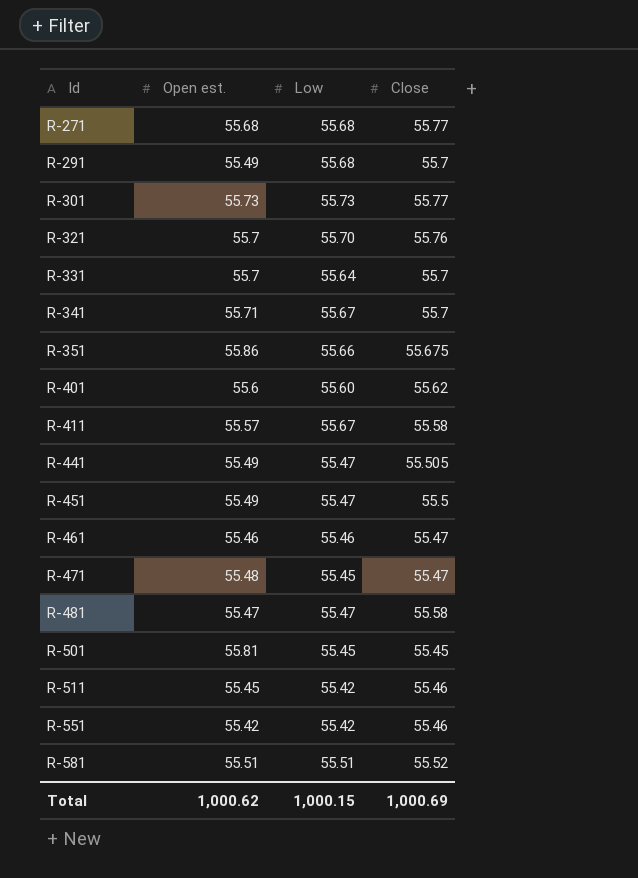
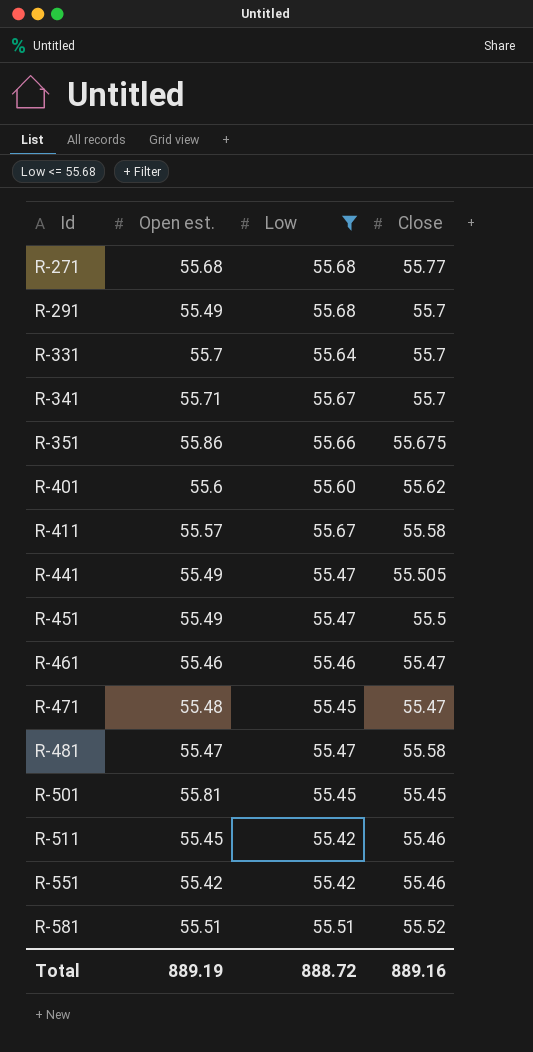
filter: none -> Low <= 55.68
Total | Open est.: 1,000.62 -> 889.19
Total | Low: 1,000.15 -> 888.72
Total | Close: 1,000.69 -> 889.16

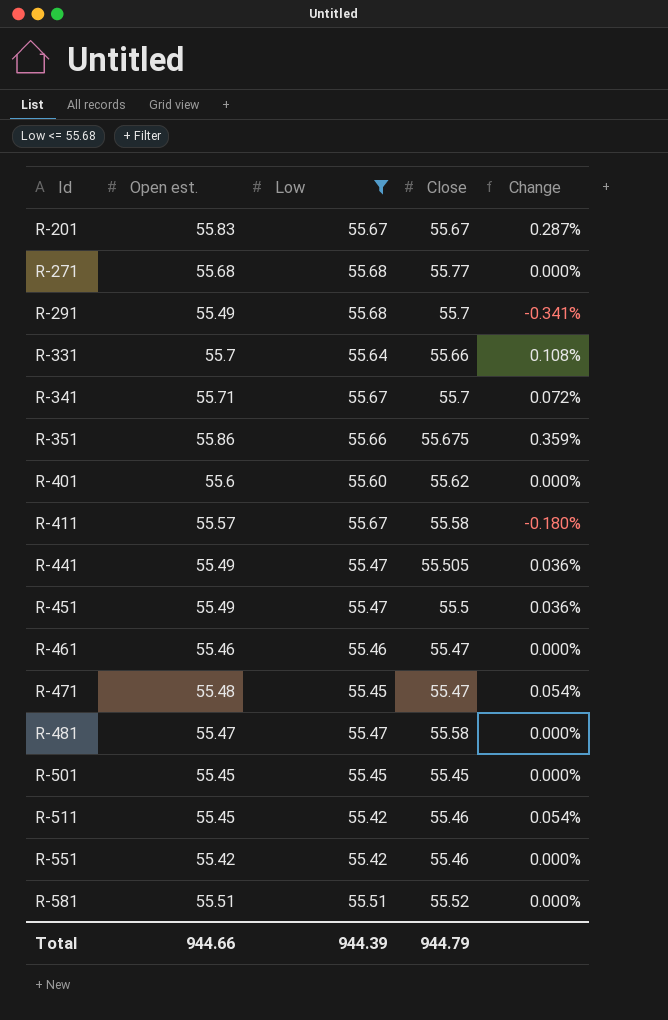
column Change | formula: none -> ([Open est.] - [Low]) / [Low]
row R-201: none -> 55.83 | 55.67 | 55.67 | 0.287%
R-331 | Close: 55.7 -> 55.66
R-501 | Open est.: 55.81 -> 55.45
Total | Open est.: 889.19 -> 944.66
Total | Low: 888.72 -> 944.39
Total | Close: 889.16 -> 944.79

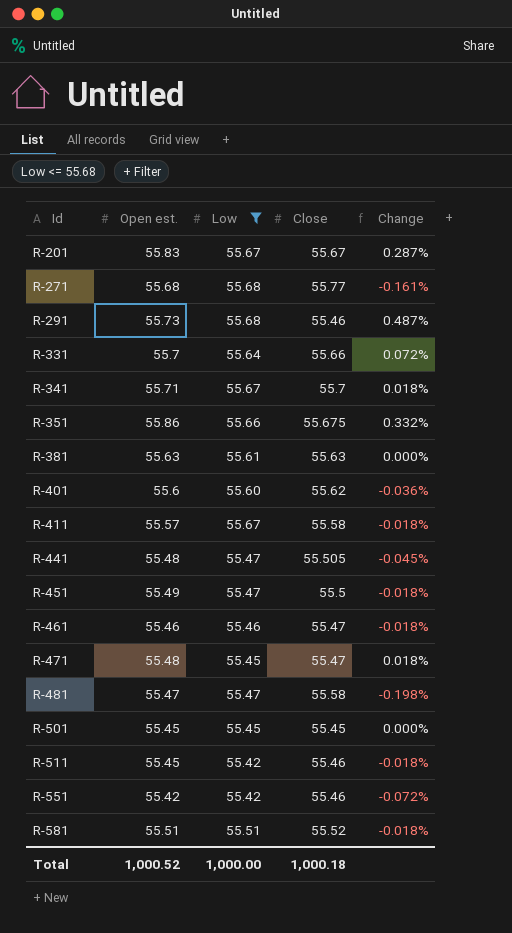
column Change | formula: ([Open est.] - [Low]) / [Low] -> ([Open est.] - [Close]) / [Close]
R-291 | Open est.: 55.49 -> 55.73
R-291 | Close: 55.7 -> 55.46
row R-381: none -> 55.63 | 55.61 | 55.63 | 0.000%
R-441 | Open est.: 55.49 -> 55.48
Total | Open est.: 944.66 -> 1,000.52
Total | Low: 944.39 -> 1,000.00
Total | Close: 944.79 -> 1,000.18

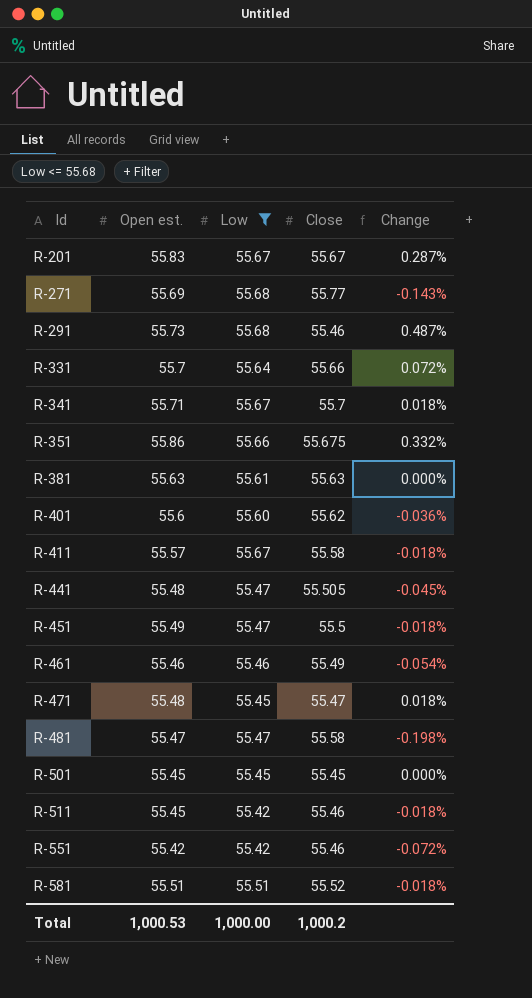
R-271 | Open est.: 55.68 -> 55.69
R-271 | Change: -0.161% -> -0.143%
R-461 | Close: 55.47 -> 55.49
R-461 | Change: -0.018% -> -0.054%
Total | Open est.: 1,000.52 -> 1,000.53
Total | Close: 1,000.18 -> 1,000.2

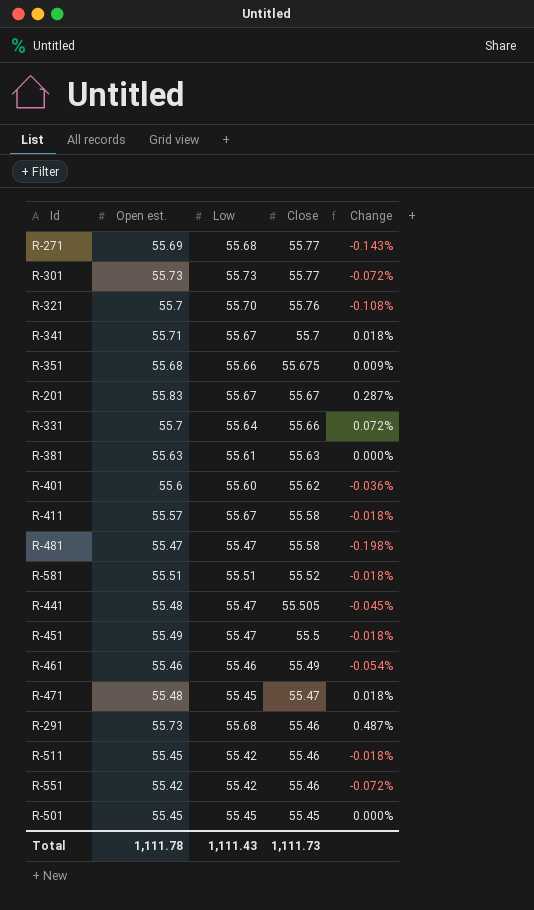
filter: Low <= 55.68 -> none
row order: Id ascending -> Close descending
R-351 | Open est.: 55.86 -> 55.68
R-351 | Change: 0.332% -> 0.009%
Total | Open est.: 1,000.53 -> 1,111.78
Total | Low: 1,000.00 -> 1,111.43
Total | Close: 1,000.2 -> 1,111.73

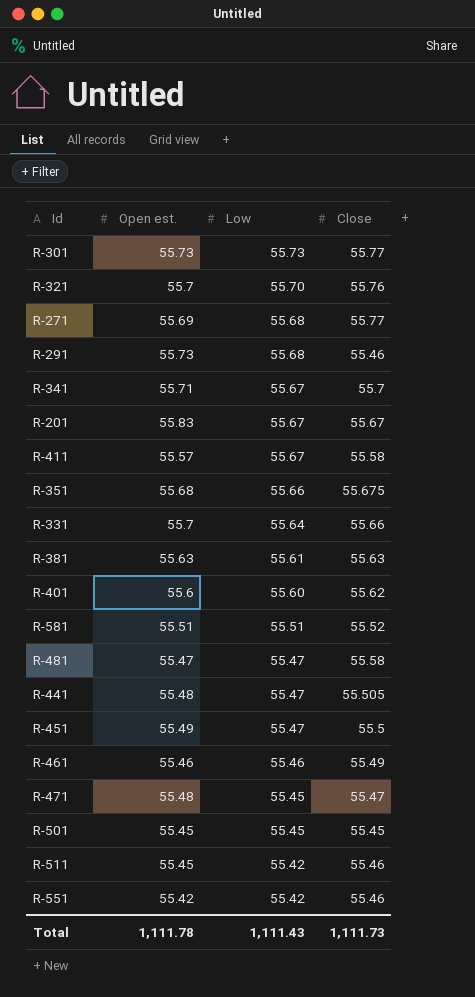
row order: Close descending -> Low descending
column Change | formula: ([Open est.] - [Close]) / [Close] -> none

